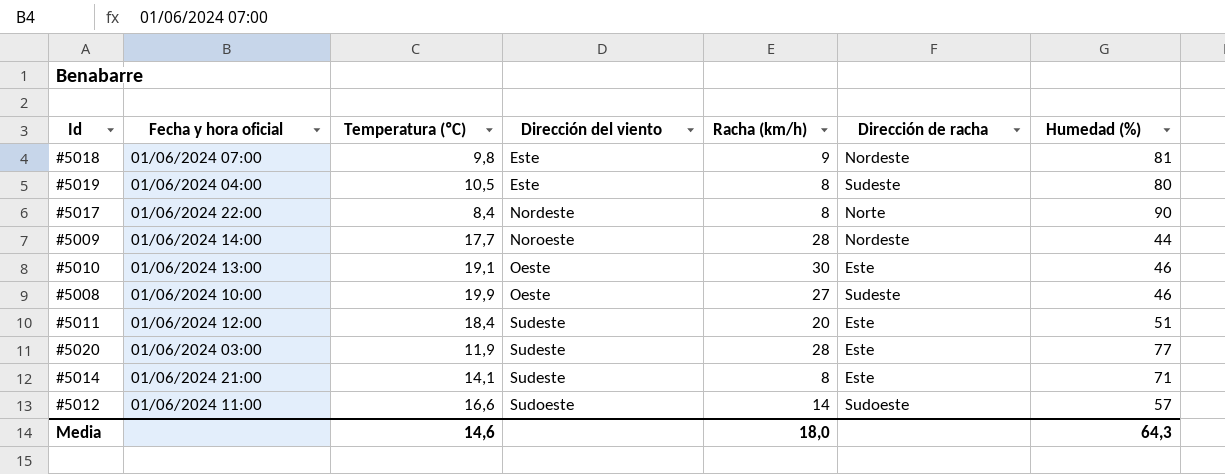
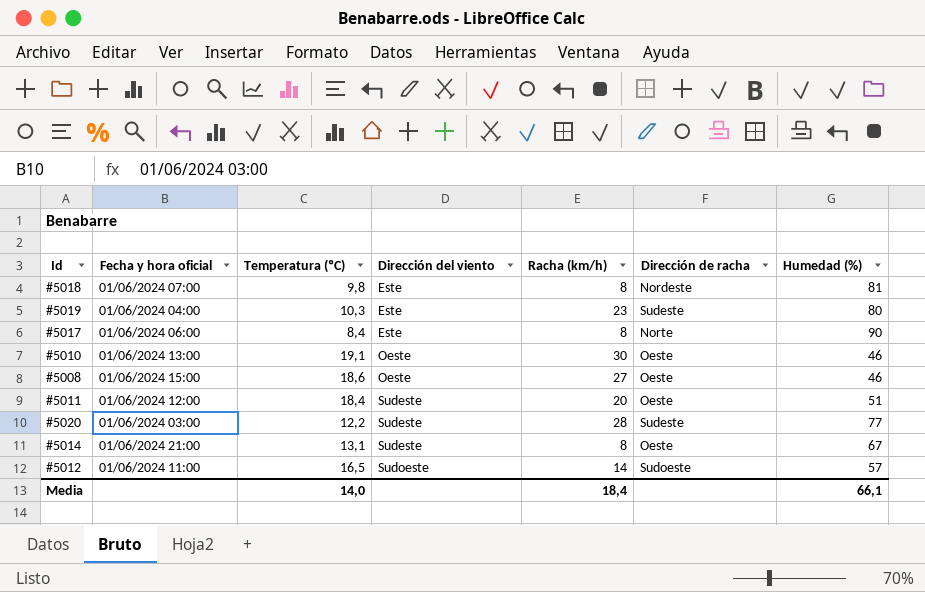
row #5009: 01/06/2024 14:00 | 17,7 | Noroeste | 28 | Nordeste | 44 -> none
#5018 | Racha (km/h): 9 -> 8
#5019 | Temperatura (ºC): 10,5 -> 10,3
#5019 | Racha (km/h): 8 -> 23
#5017 | Fecha y hora oficial: 01/06/2024 22:00 -> 01/06/2024 06:00
#5017 | Dirección del viento: Nordeste -> Este
#5010 | Dirección de racha: Este -> Oeste
#5008 | Fecha y hora oficial: 01/06/2024 10:00 -> 01/06/2024 15:00
#5008 | Temperatura (ºC): 19,9 -> 18,6
#5008 | Dirección de racha: Sudeste -> Oeste
#5011 | Dirección de racha: Este -> Oeste
#5020 | Temperatura (ºC): 11,9 -> 12,2
#5020 | Dirección de racha: Este -> Sudeste
#5014 | Temperatura (ºC): 14,1 -> 13,1
#5014 | Dirección de racha: Este -> Oeste
#5014 | Humedad (%): 71 -> 67
#5012 | Temperatura (ºC): 16,6 -> 16,5
Media | Temperatura (ºC): 14,6 -> 14,0
Media | Racha (km/h): 18,0 -> 18,4
Media | Humedad (%): 64,3 -> 66,1

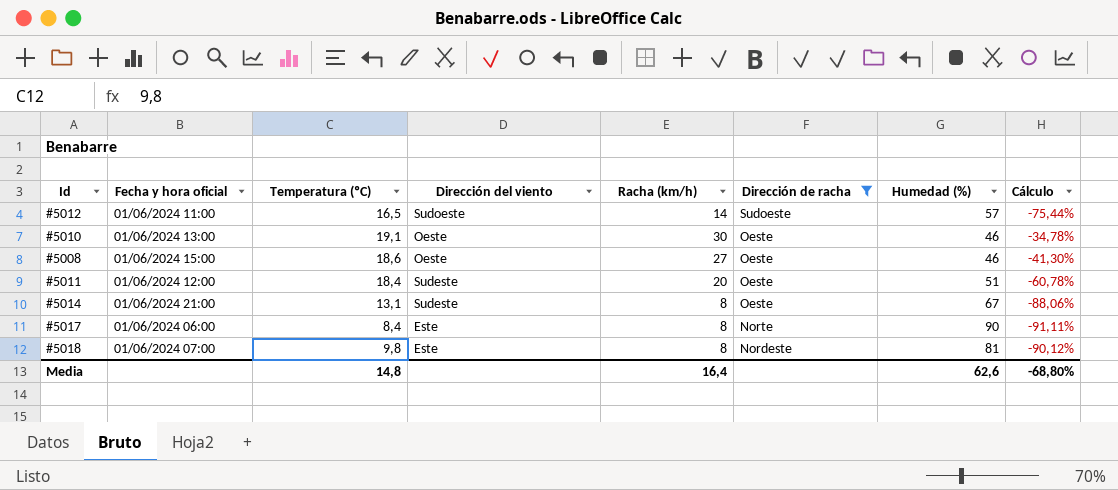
filter: none -> Dirección de racha != Sudeste
row order: Dirección del viento ascending -> Dirección de racha descending
column Cálculo | formula: none -> ([Racha (km/h)] - [Humedad (%)]) / [Humedad (%)]
Media | Temperatura (ºC): 14,0 -> 14,8
Media | Racha (km/h): 18,4 -> 16,4
Media | Humedad (%): 66,1 -> 62,6

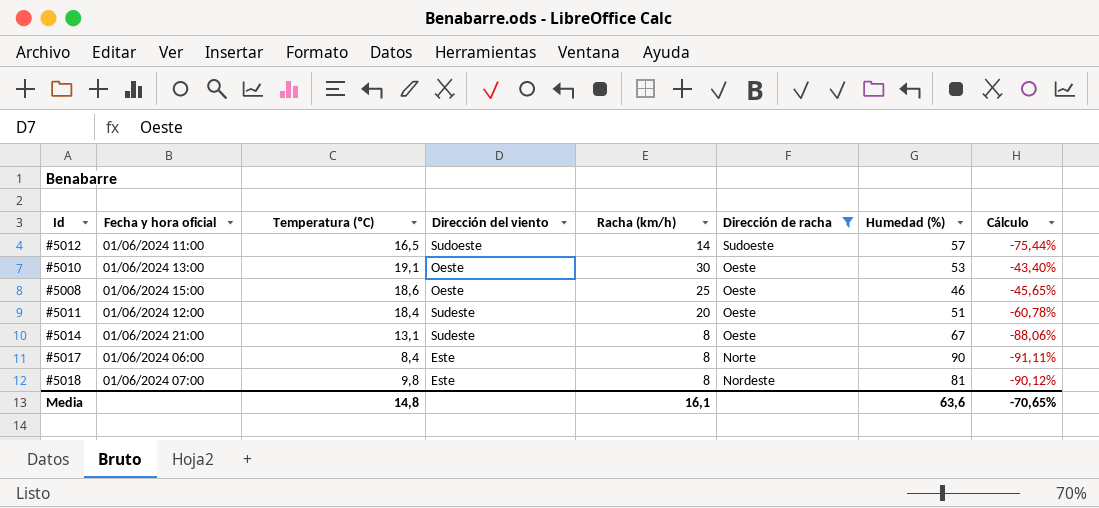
#5010 | Humedad (%): 46 -> 53
#5010 | Cálculo: -34,78% -> -43,40%
#5008 | Racha (km/h): 27 -> 25
#5008 | Cálculo: -41,30% -> -45,65%
Media | Racha (km/h): 16,4 -> 16,1
Media | Humedad (%): 62,6 -> 63,6
Media | Cálculo: -68,80% -> -70,65%

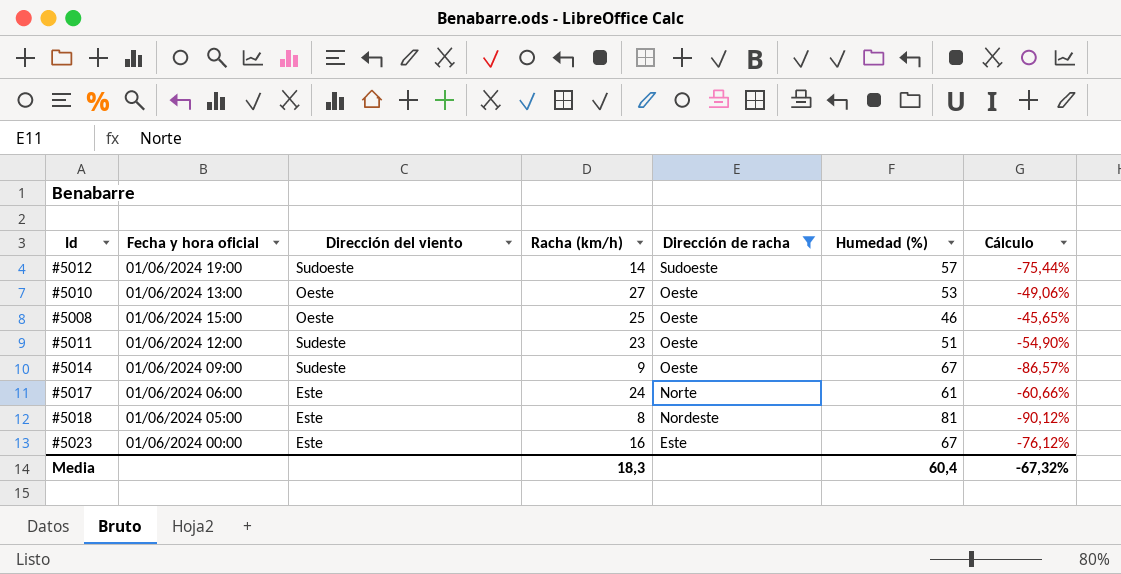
column Temperatura (ºC) | position: 3 -> none
#5012 | Fecha y hora oficial: 01/06/2024 11:00 -> 01/06/2024 19:00
#5010 | Racha (km/h): 30 -> 27
#5010 | Cálculo: -43,40% -> -49,06%
#5011 | Racha (km/h): 20 -> 23
#5011 | Cálculo: -60,78% -> -54,90%
#5014 | Fecha y hora oficial: 01/06/2024 21:00 -> 01/06/2024 09:00
#5014 | Racha (km/h): 8 -> 9
#5014 | Cálculo: -88,06% -> -86,57%
#5017 | Racha (km/h): 8 -> 24
#5017 | Humedad (%): 90 -> 61
#5017 | Cálculo: -91,11% -> -60,66%
#5018 | Fecha y hora oficial: 01/06/2024 07:00 -> 01/06/2024 05:00
row #5023: none -> 01/06/2024 00:00 | Este | 16 | Este | 67 | -76,12%
Media | Racha (km/h): 16,1 -> 18,3
Media | Humedad (%): 63,6 -> 60,4
Media | Cálculo: -70,65% -> -67,32%

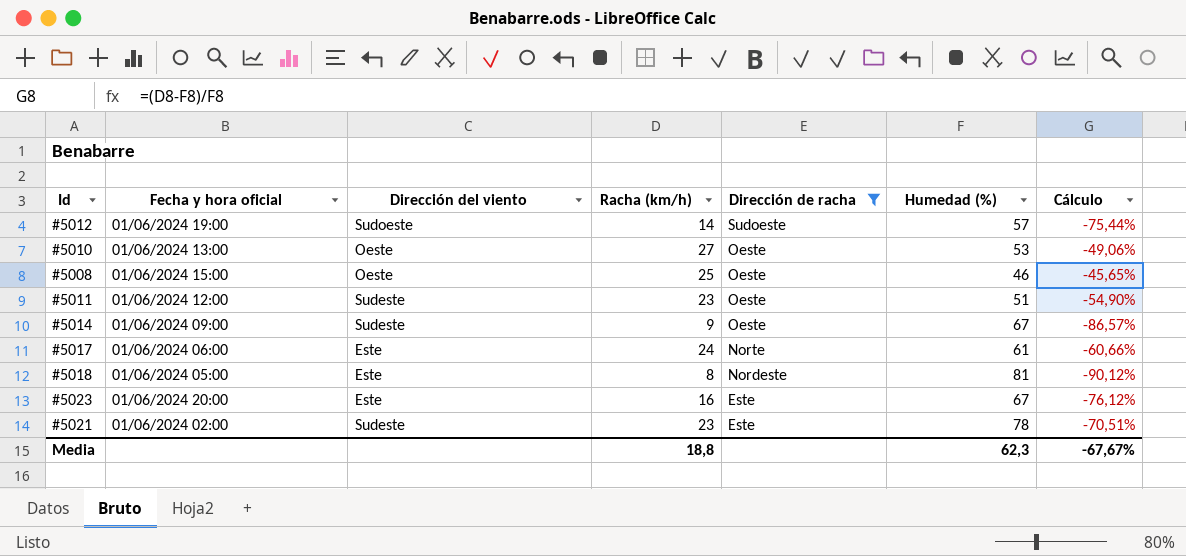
#5023 | Fecha y hora oficial: 01/06/2024 00:00 -> 01/06/2024 20:00
row #5021: none -> 01/06/2024 02:00 | Sudeste | 23 | Este | 78 | -70,51%
Media | Racha (km/h): 18,3 -> 18,8
Media | Humedad (%): 60,4 -> 62,3
Media | Cálculo: -67,32% -> -67,67%

